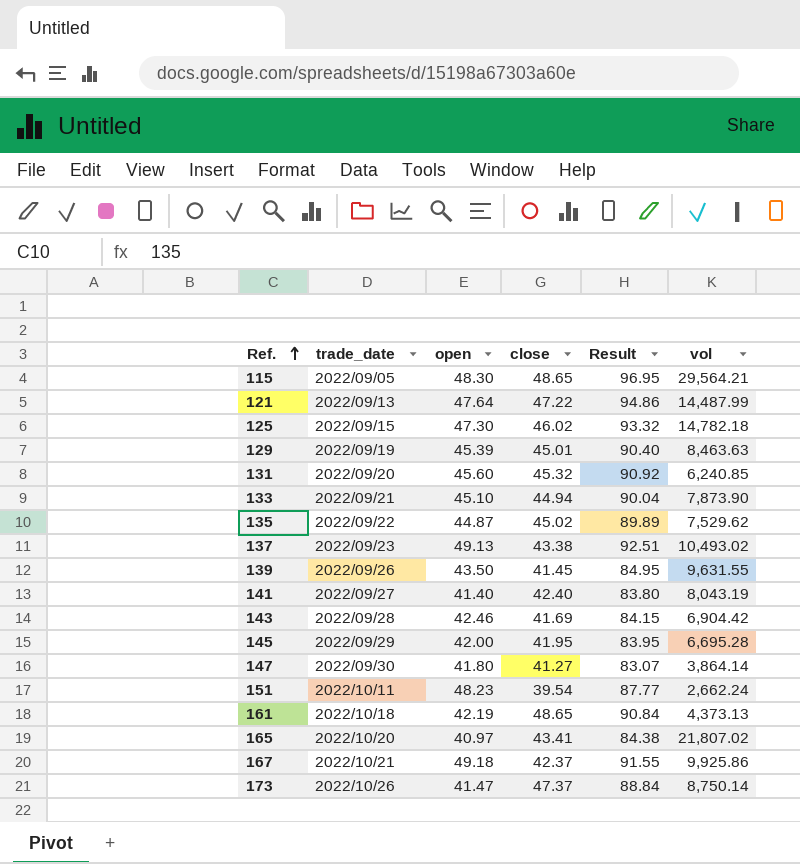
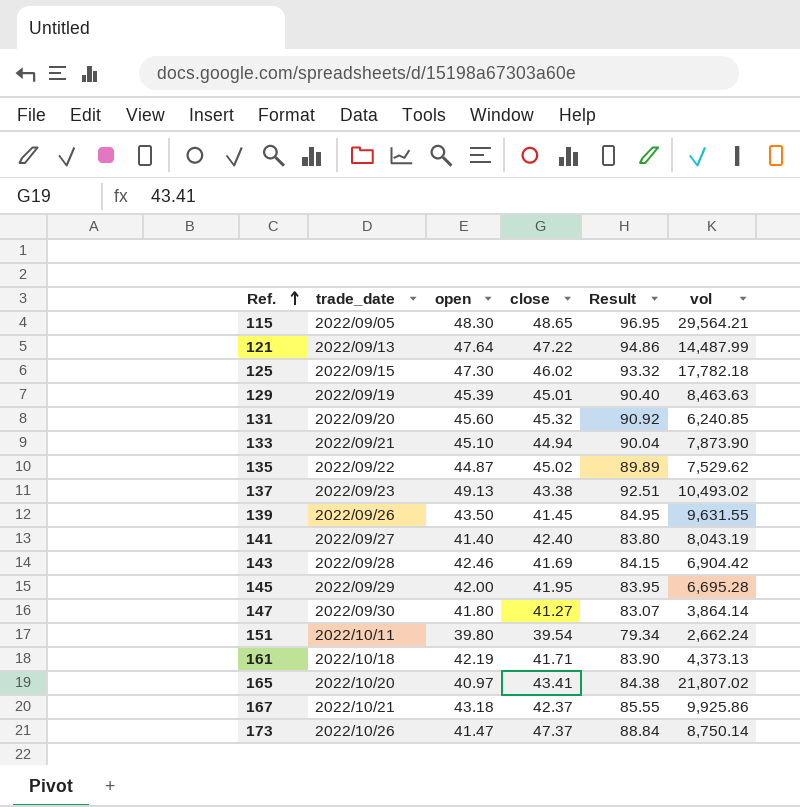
125 | vol: 14,782.18 -> 17,782.18
151 | open: 48.23 -> 39.80
151 | Result: 87.77 -> 79.34
161 | close: 48.65 -> 41.71
161 | Result: 90.84 -> 83.90
167 | open: 49.18 -> 43.18
167 | Result: 91.55 -> 85.55

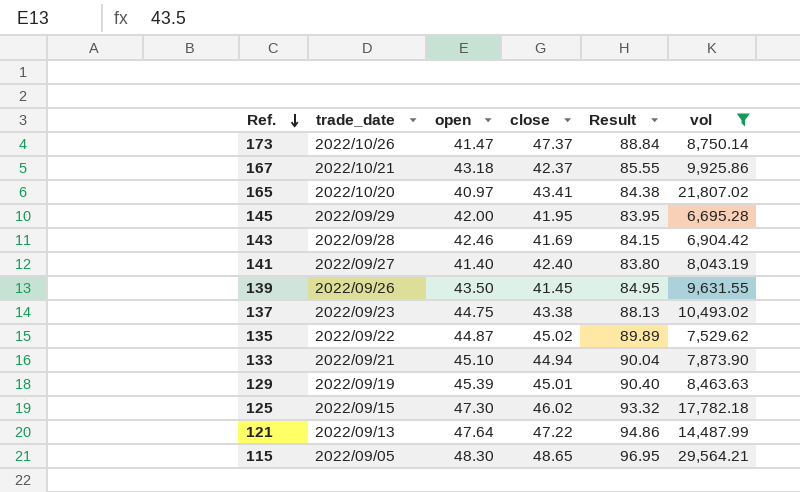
filter: none -> vol >= 6,695.28
row order: Ref. ascending -> Ref. descending
137 | open: 49.13 -> 44.75
137 | Result: 92.51 -> 88.13

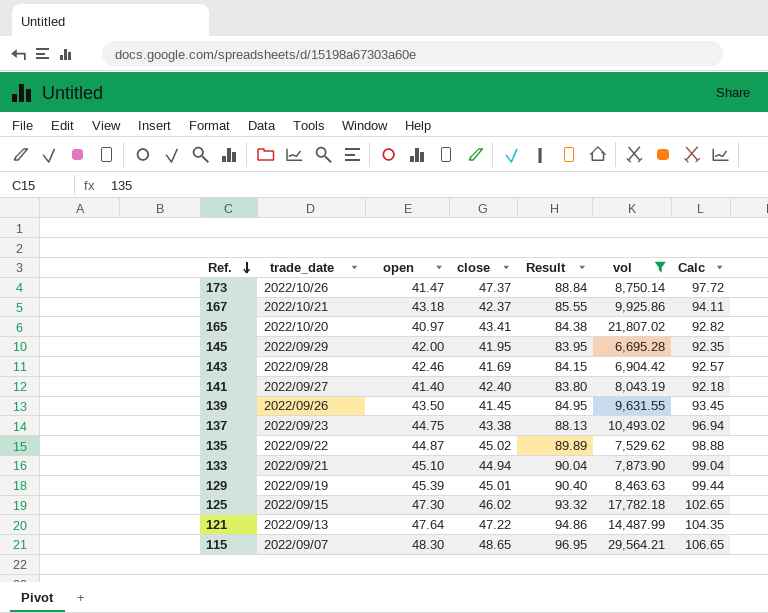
column Calc | formula: none -> [Result] * 1.1
115 | trade_date: 2022/09/05 -> 2022/09/07

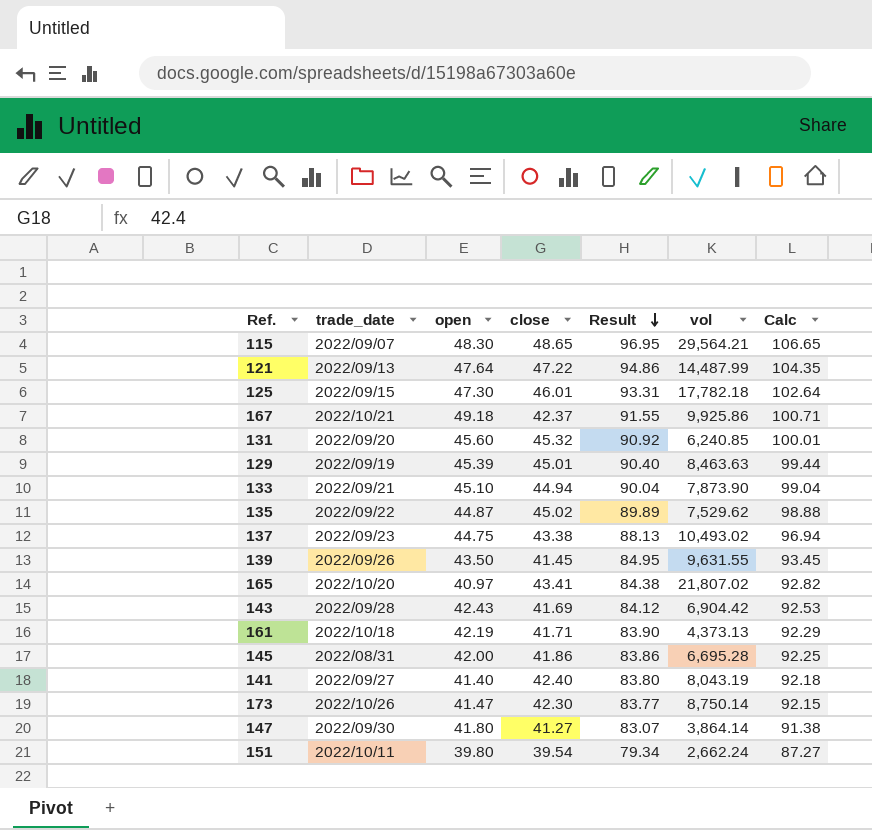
filter: vol >= 6,695.28 -> none
row order: Ref. descending -> Result descending
125 | close: 46.02 -> 46.01
125 | Result: 93.32 -> 93.31
125 | Calc: 102.65 -> 102.64
167 | open: 43.18 -> 49.18
167 | Result: 85.55 -> 91.55
167 | Calc: 94.11 -> 100.71
143 | open: 42.46 -> 42.43
143 | Result: 84.15 -> 84.12
143 | Calc: 92.57 -> 92.53
145 | trade_date: 2022/09/29 -> 2022/08/31
145 | close: 41.95 -> 41.86
145 | Result: 83.95 -> 83.86
145 | Calc: 92.35 -> 92.25
173 | close: 47.37 -> 42.30
173 | Result: 88.84 -> 83.77
173 | Calc: 97.72 -> 92.15

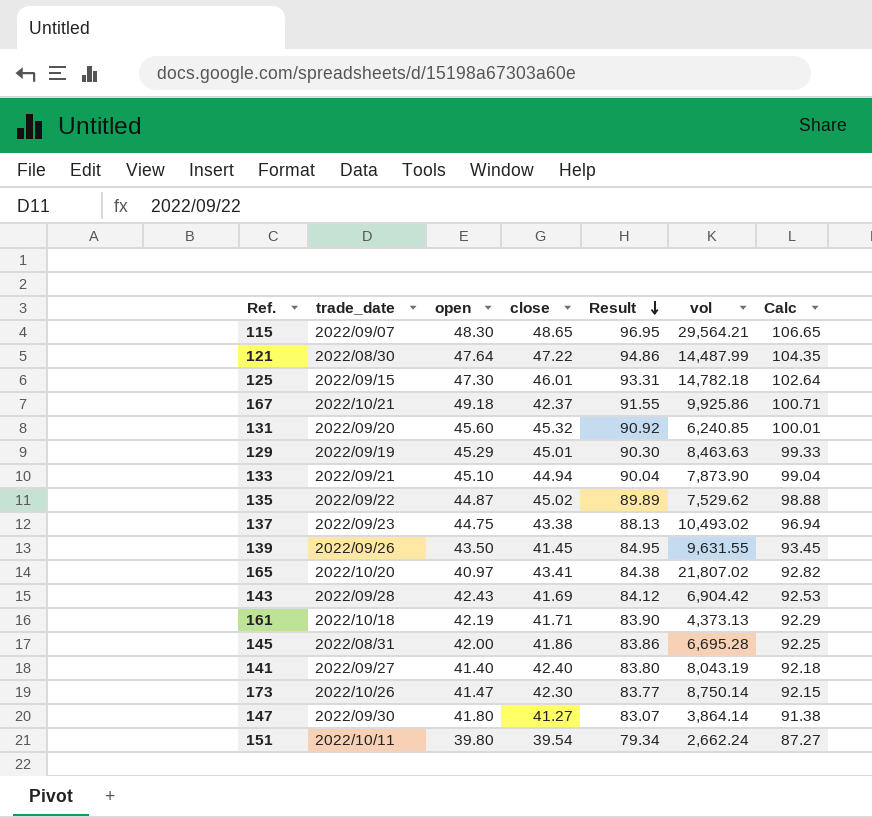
121 | trade_date: 2022/09/13 -> 2022/08/30
125 | vol: 17,782.18 -> 14,782.18
129 | open: 45.39 -> 45.29
129 | Result: 90.40 -> 90.30
129 | Calc: 99.44 -> 99.33

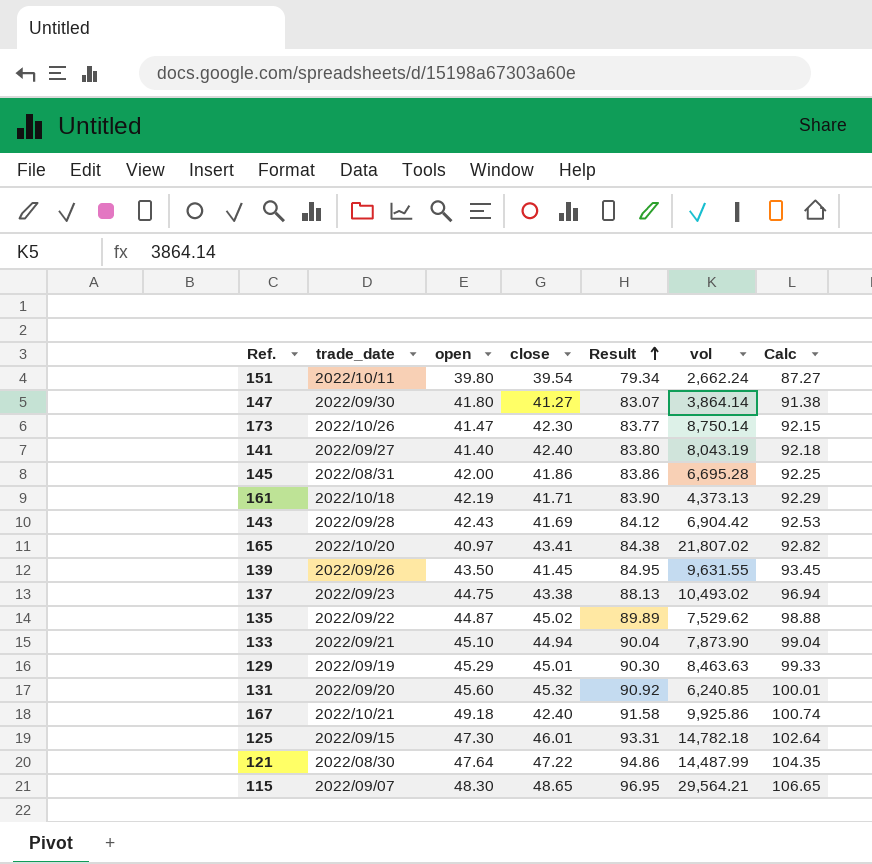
row order: Result descending -> Result ascending
167 | close: 42.37 -> 42.40
167 | Result: 91.55 -> 91.58
167 | Calc: 100.71 -> 100.74

